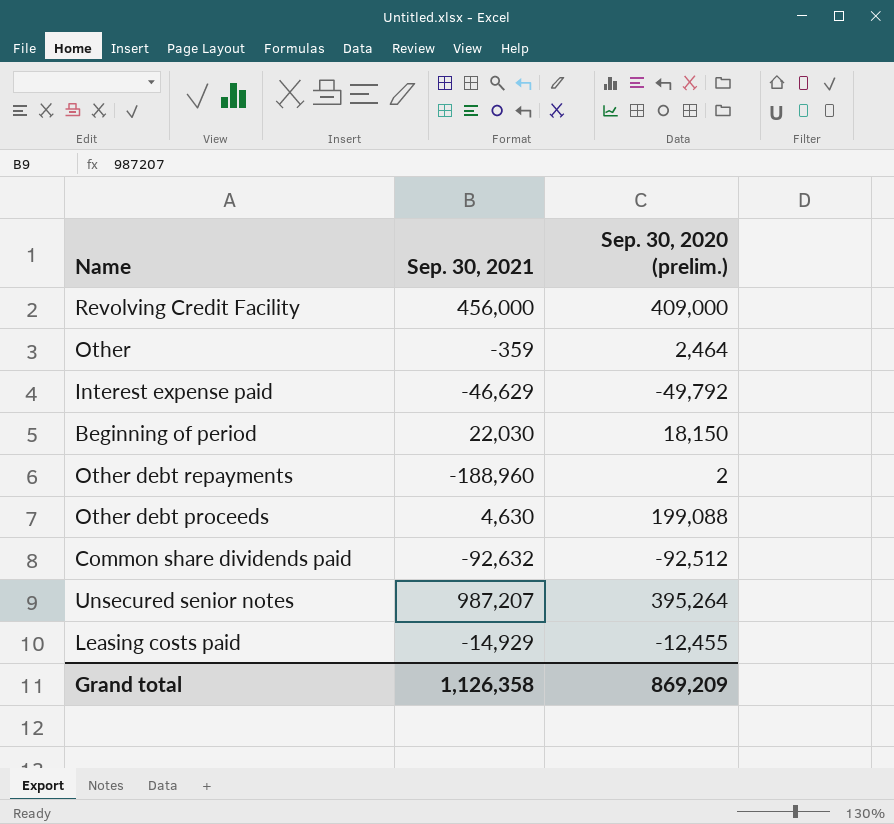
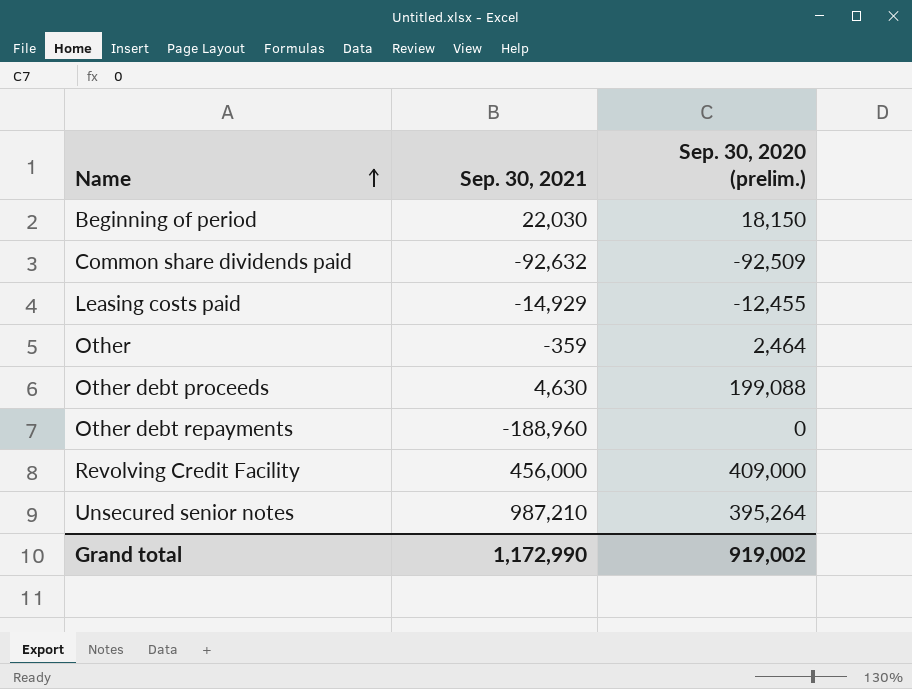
row order: none -> Name ascending
row Interest expense paid: -46,629 | -49,792 -> none
Common share dividends paid | Sep. 30, 2020 (prelim.): -92,512 -> -92,509
Other debt repayments | Sep. 30, 2020 (prelim.): 2 -> 0
Unsecured senior notes | Sep. 30, 2021: 987,207 -> 987,210
Grand total | Sep. 30, 2021: 1,126,358 -> 1,172,990
Grand total | Sep. 30, 2020 (prelim.): 869,209 -> 919,002

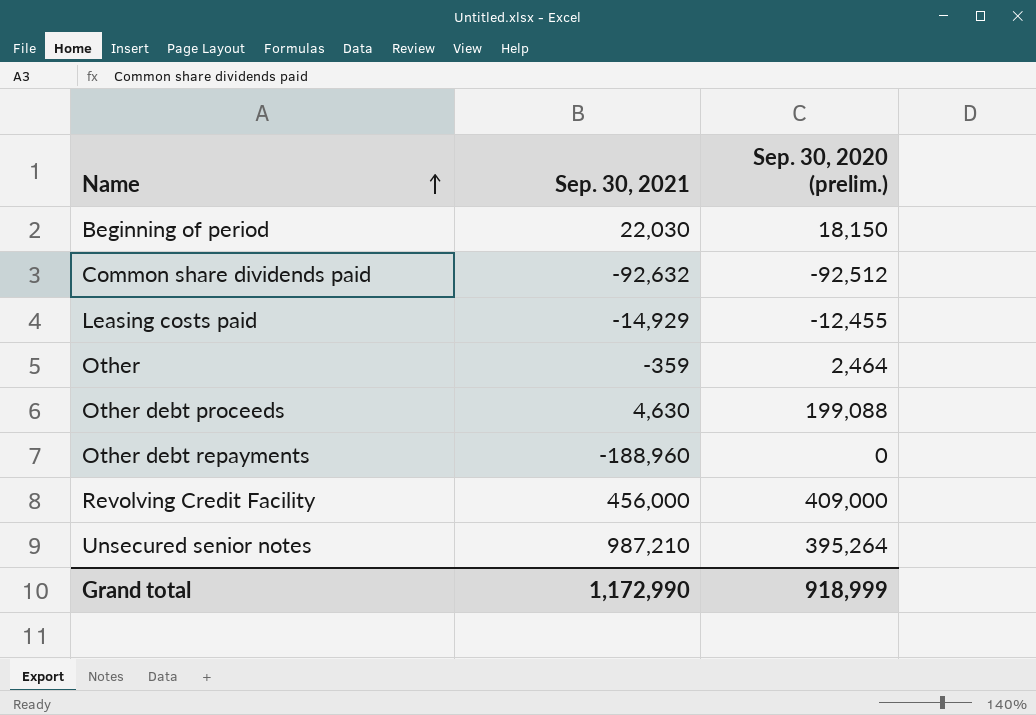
Common share dividends paid | Sep. 30, 2020 (prelim.): -92,509 -> -92,512
Grand total | Sep. 30, 2020 (prelim.): 919,002 -> 918,999

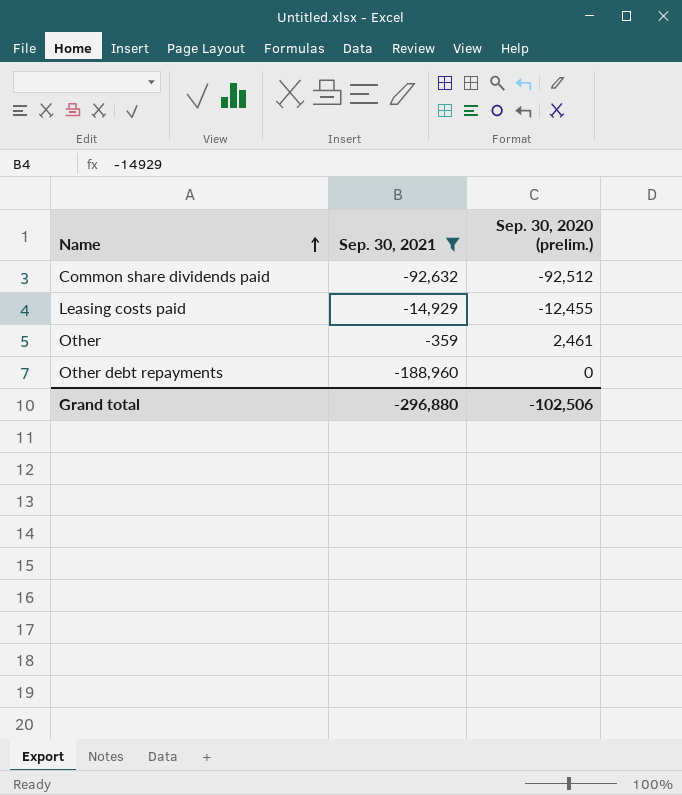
filter: none -> Sep. 30, 2021 <= -359
Other | Sep. 30, 2020 (prelim.): 2,464 -> 2,461
Grand total | Sep. 30, 2021: 1,172,990 -> -296,880
Grand total | Sep. 30, 2020 (prelim.): 918,999 -> -102,506

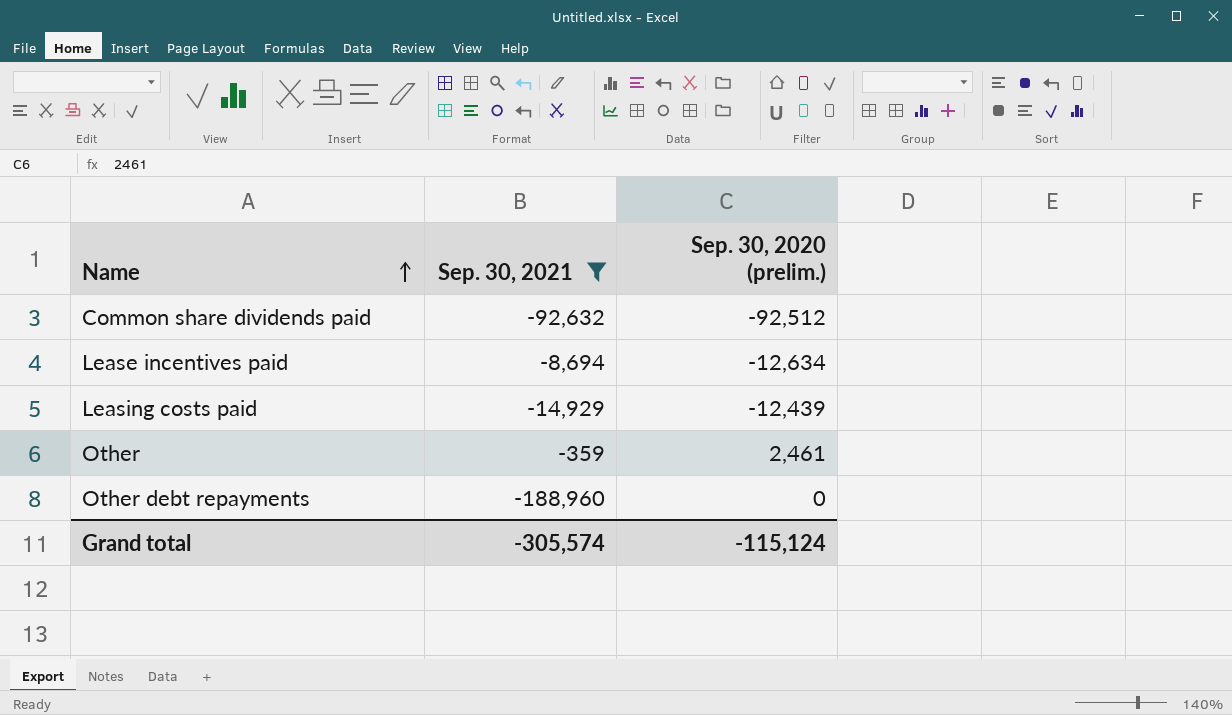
row Lease incentives paid: none -> -8,694 | -12,634
Leasing costs paid | Sep. 30, 2020 (prelim.): -12,455 -> -12,439
Grand total | Sep. 30, 2021: -296,880 -> -305,574
Grand total | Sep. 30, 2020 (prelim.): -102,506 -> -115,124

